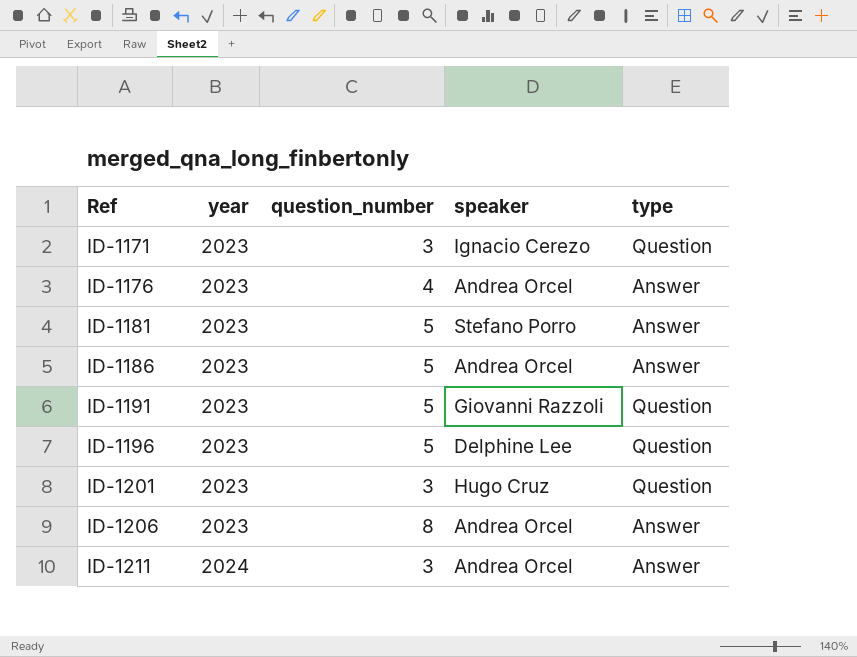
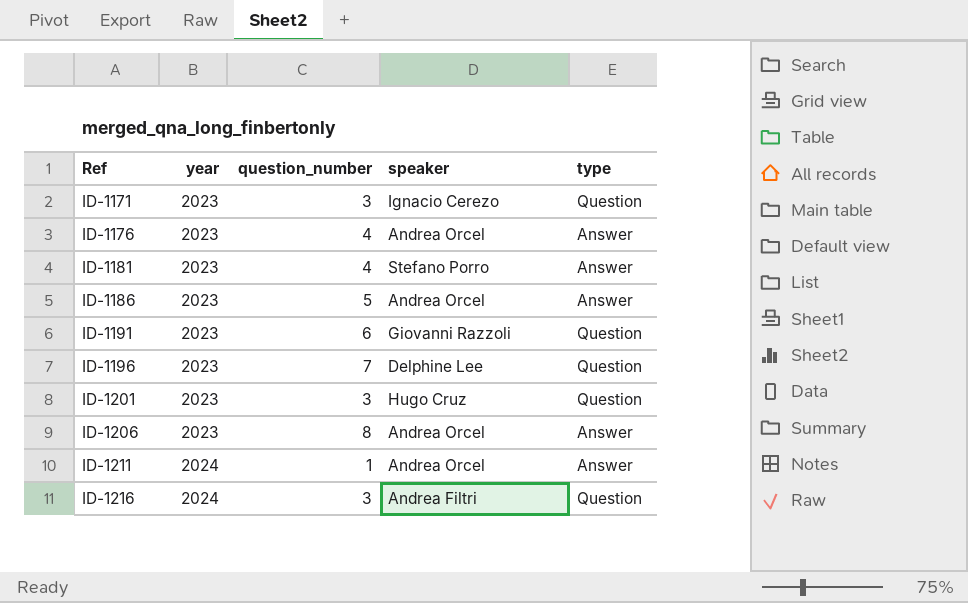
ID-1181 | question_number: 5 -> 4
ID-1191 | question_number: 5 -> 6
ID-1196 | question_number: 5 -> 7
ID-1211 | question_number: 3 -> 1
row ID-1216: none -> 2024 | 3 | Andrea Filtri | Question

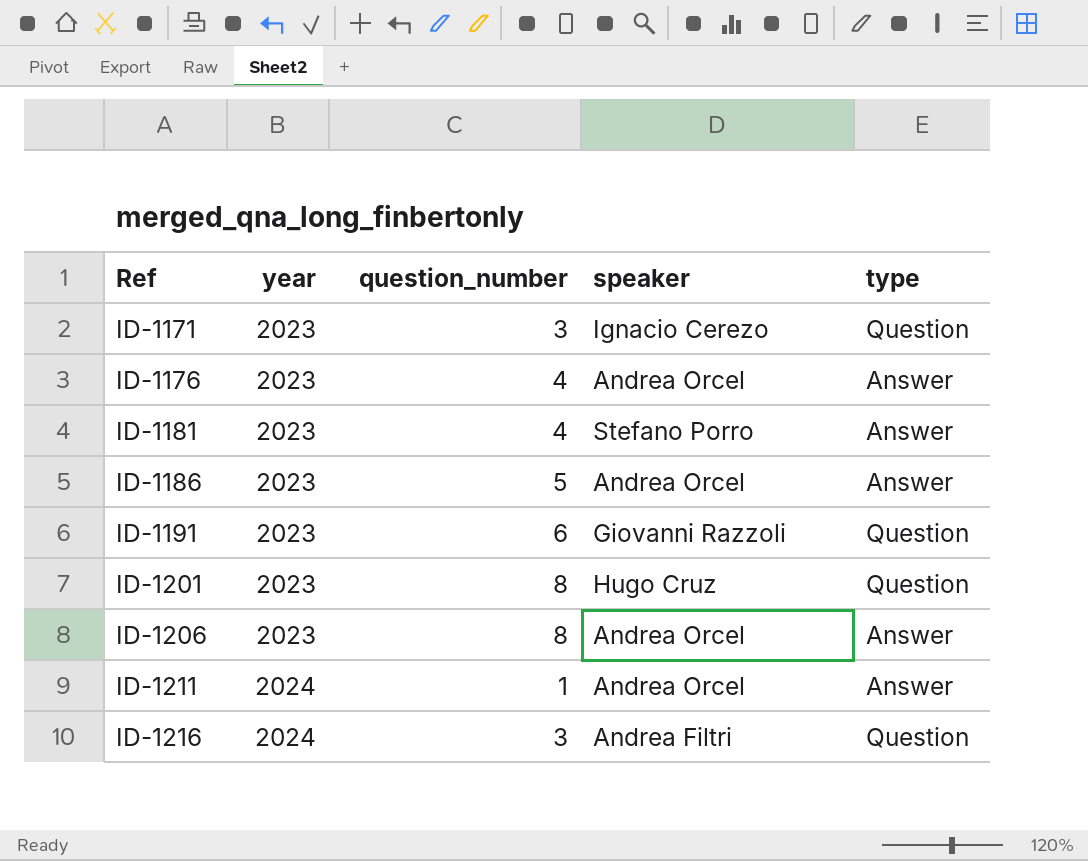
row ID-1196: 2023 | 7 | Delphine Lee | Question -> none
ID-1201 | question_number: 3 -> 8

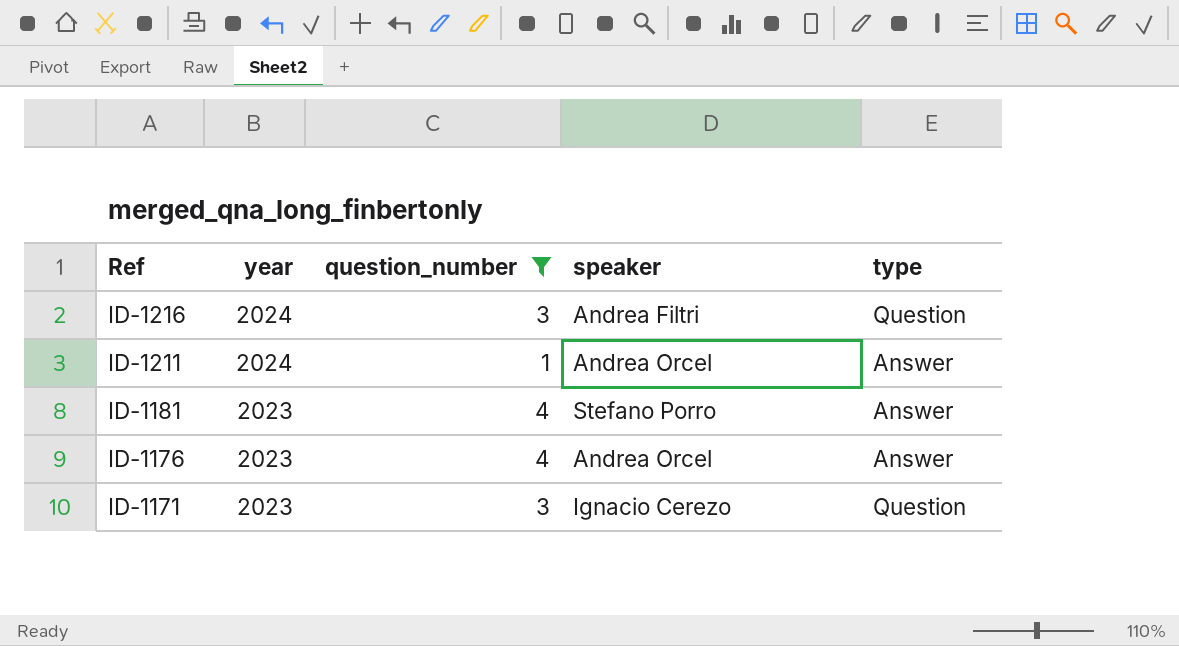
filter: none -> question_number <= 4
row order: Ref ascending -> Ref descending

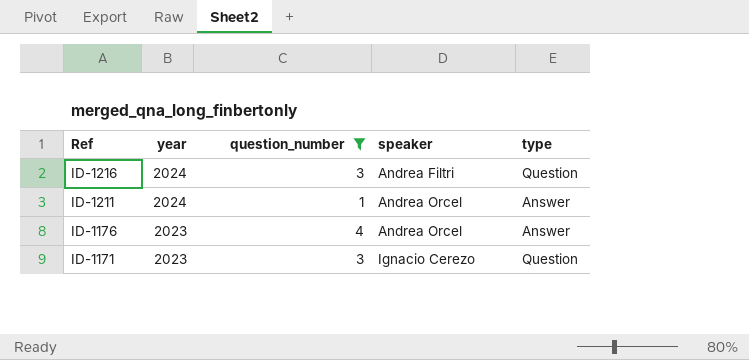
row ID-1181: 2023 | 4 | Stefano Porro | Answer -> none

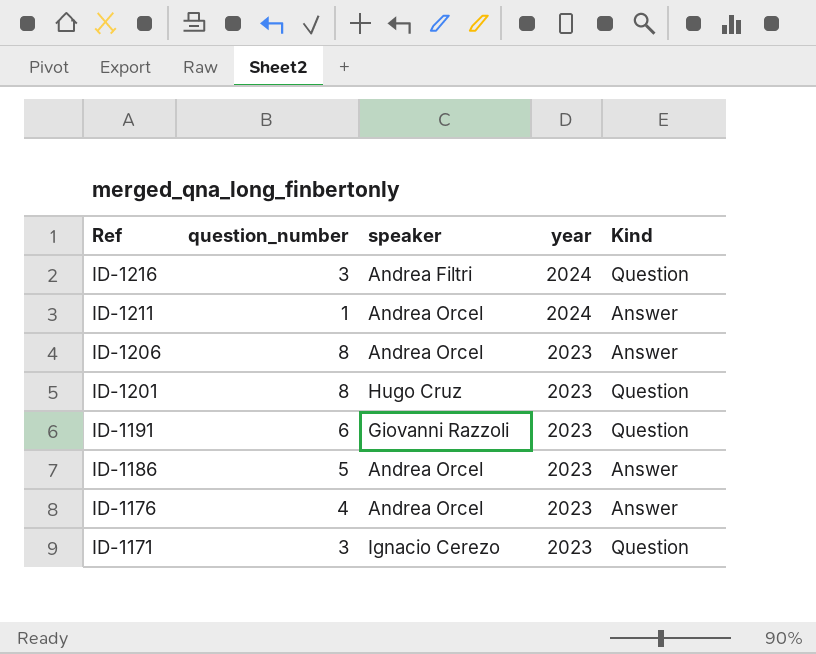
filter: question_number <= 4 -> none
column year | position: 2 -> 4
column name: type -> Kind

